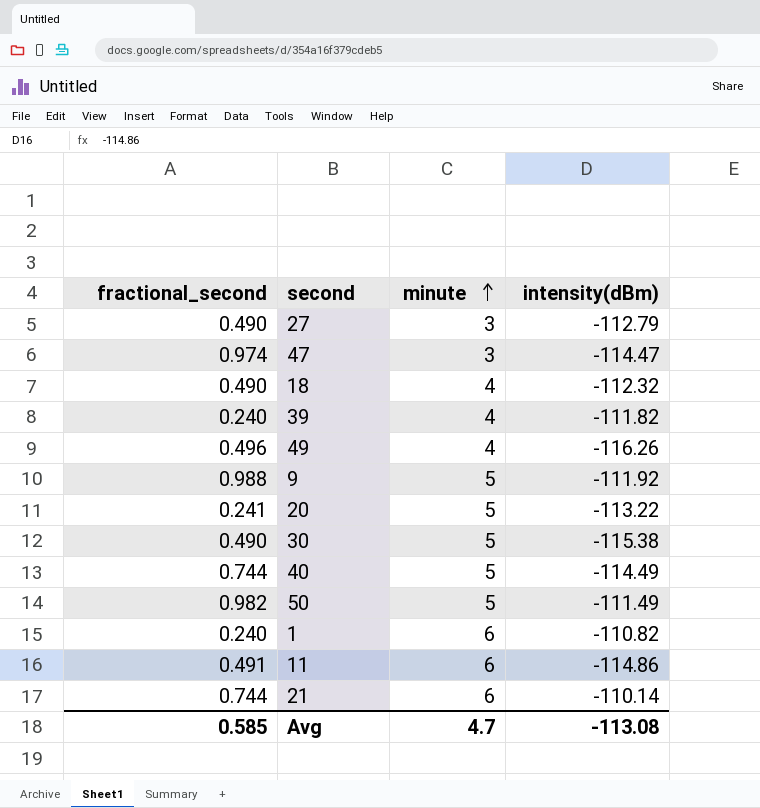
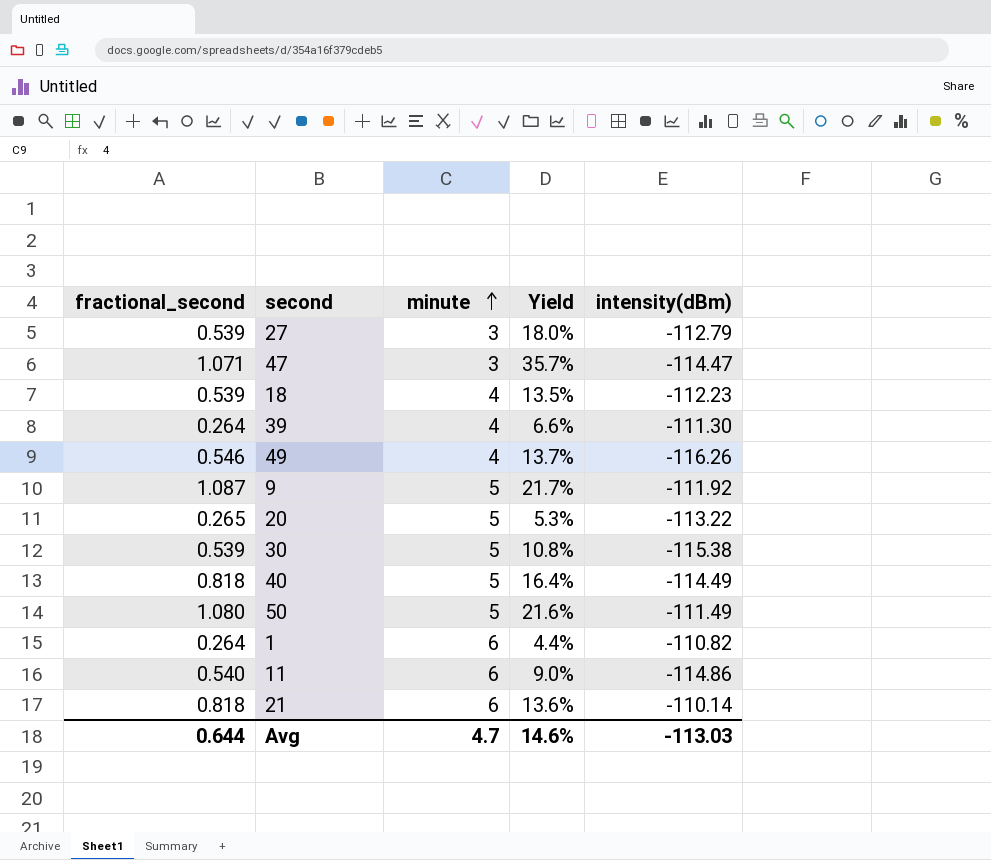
column Yield | formula: none -> [fractional_second] / [minute]
27 | fractional_second: 0.490 -> 0.539
47 | fractional_second: 0.974 -> 1.071
18 | fractional_second: 0.490 -> 0.539
18 | intensity(dBm): -112.32 -> -112.23
39 | fractional_second: 0.240 -> 0.264
39 | intensity(dBm): -111.82 -> -111.30
49 | fractional_second: 0.496 -> 0.546
9 | fractional_second: 0.988 -> 1.087
20 | fractional_second: 0.241 -> 0.265
30 | fractional_second: 0.490 -> 0.539
40 | fractional_second: 0.744 -> 0.818
50 | fractional_second: 0.982 -> 1.080
1 | fractional_second: 0.240 -> 0.264
11 | fractional_second: 0.491 -> 0.540
21 | fractional_second: 0.744 -> 0.818
Avg | fractional_second: 0.585 -> 0.644
Avg | intensity(dBm): -113.08 -> -113.03

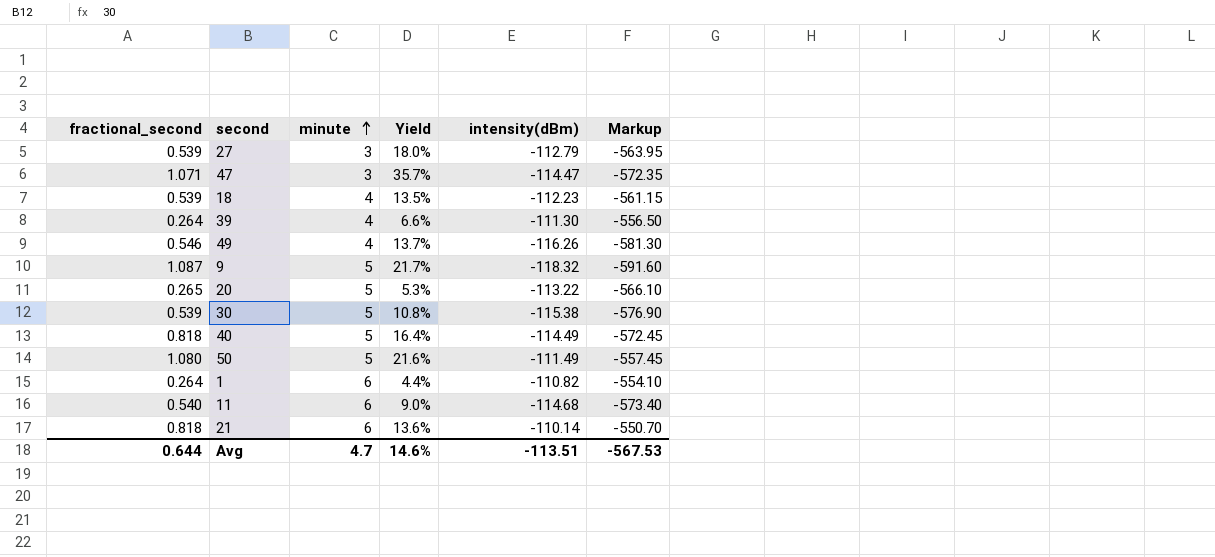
column Markup | formula: none -> [intensity(dBm)] * 5
9 | intensity(dBm): -111.92 -> -118.32
11 | intensity(dBm): -114.86 -> -114.68
Avg | intensity(dBm): -113.03 -> -113.51

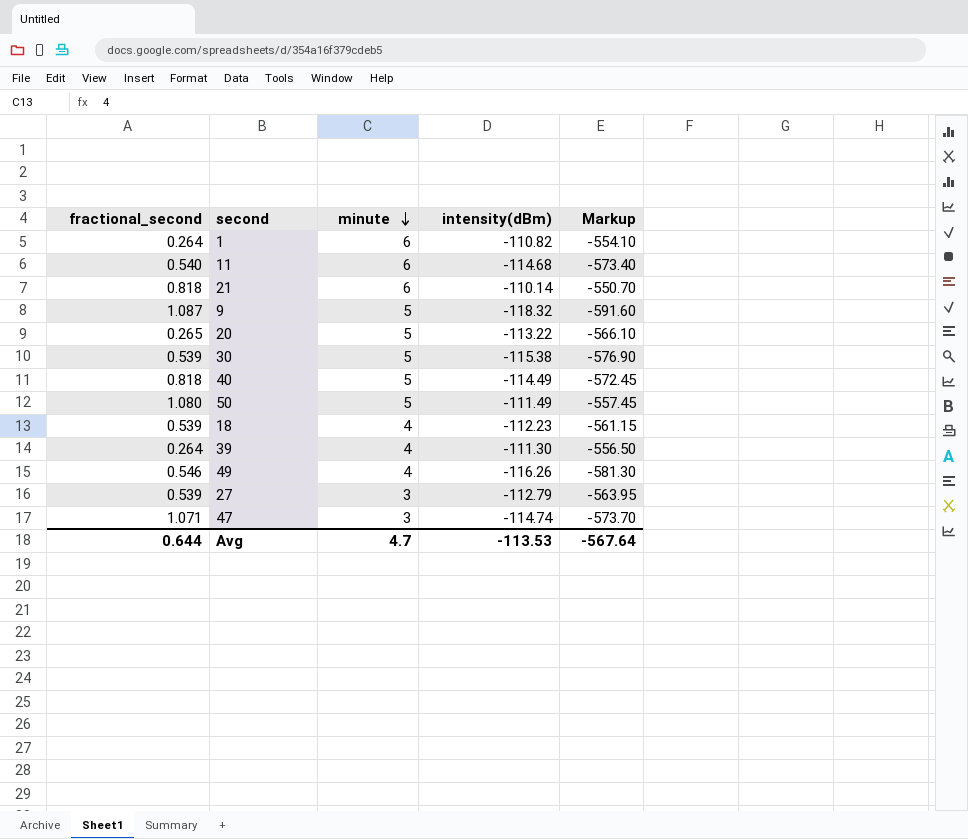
row order: minute ascending -> minute descending
column Yield | formula: [fractional_second] / [minute] -> none
47 | intensity(dBm): -114.47 -> -114.74
47 | Markup: -572.35 -> -573.70
Avg | intensity(dBm): -113.51 -> -113.53
Avg | Markup: -567.53 -> -567.64

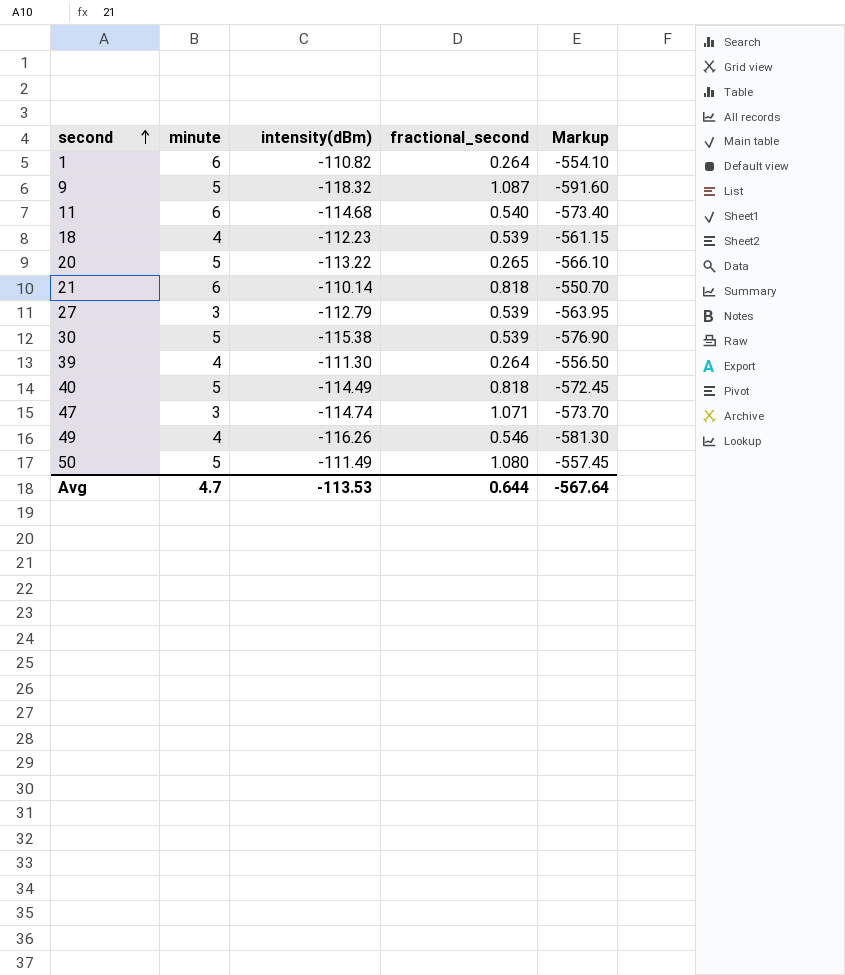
row order: minute descending -> second ascending
column fractional_second | position: 1 -> 4

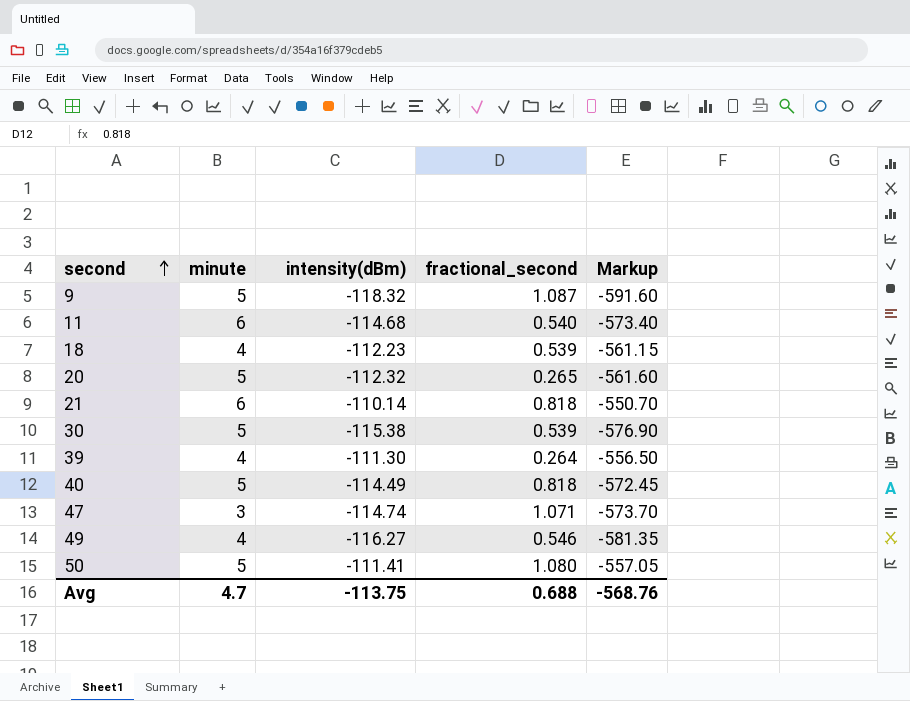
row 1: 6 | -110.82 | 0.264 | -554.10 -> none
row 27: 3 | -112.79 | 0.539 | -563.95 -> none
20 | intensity(dBm): -113.22 -> -112.32
20 | Markup: -566.10 -> -561.60
49 | intensity(dBm): -116.26 -> -116.27
49 | Markup: -581.30 -> -581.35
50 | intensity(dBm): -111.49 -> -111.41
50 | Markup: -557.45 -> -557.05
Avg | intensity(dBm): -113.53 -> -113.75
Avg | fractional_second: 0.644 -> 0.688
Avg | Markup: -567.64 -> -568.76

